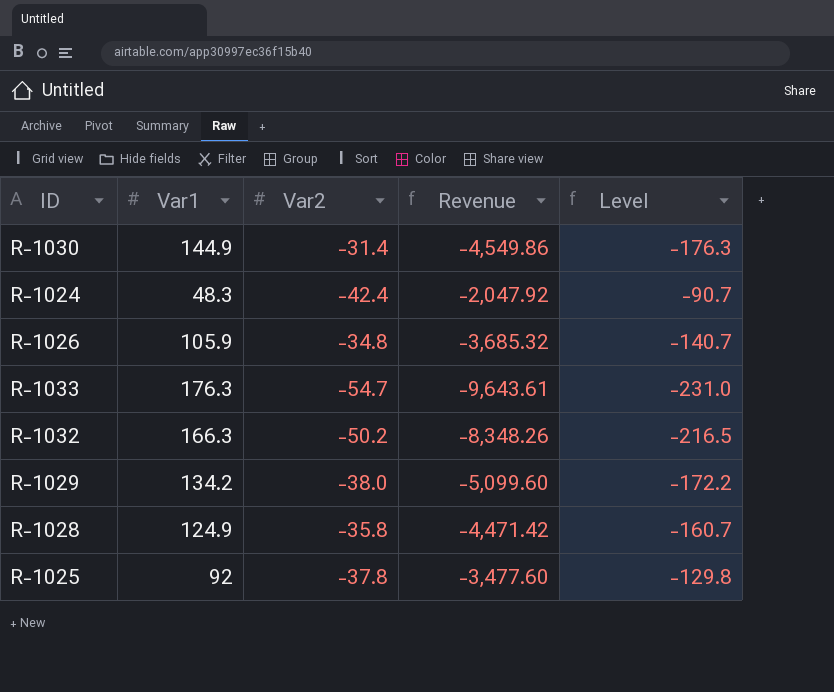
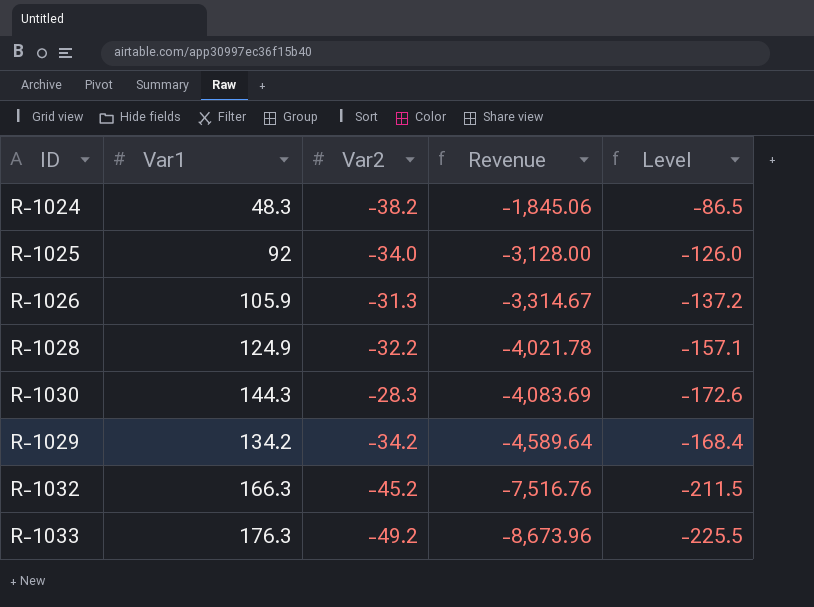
row order: none -> Revenue descending
R-1024 | Var2: -42.4 -> -38.2
R-1024 | Revenue: -2,047.92 -> -1,845.06
R-1024 | Level: -90.7 -> -86.5
R-1025 | Var2: -37.8 -> -34.0
R-1025 | Revenue: -3,477.60 -> -3,128.00
R-1025 | Level: -129.8 -> -126.0
R-1026 | Var2: -34.8 -> -31.3
R-1026 | Revenue: -3,685.32 -> -3,314.67
R-1026 | Level: -140.7 -> -137.2
R-1028 | Var2: -35.8 -> -32.2
R-1028 | Revenue: -4,471.42 -> -4,021.78
R-1028 | Level: -160.7 -> -157.1
R-1030 | Var1: 144.9 -> 144.3
R-1030 | Var2: -31.4 -> -28.3
R-1030 | Revenue: -4,549.86 -> -4,083.69
R-1030 | Level: -176.3 -> -172.6
R-1029 | Var2: -38.0 -> -34.2
R-1029 | Revenue: -5,099.60 -> -4,589.64
R-1029 | Level: -172.2 -> -168.4
R-1032 | Var2: -50.2 -> -45.2
R-1032 | Revenue: -8,348.26 -> -7,516.76
R-1032 | Level: -216.5 -> -211.5
R-1033 | Var2: -54.7 -> -49.2
R-1033 | Revenue: -9,643.61 -> -8,673.96
R-1033 | Level: -231.0 -> -225.5

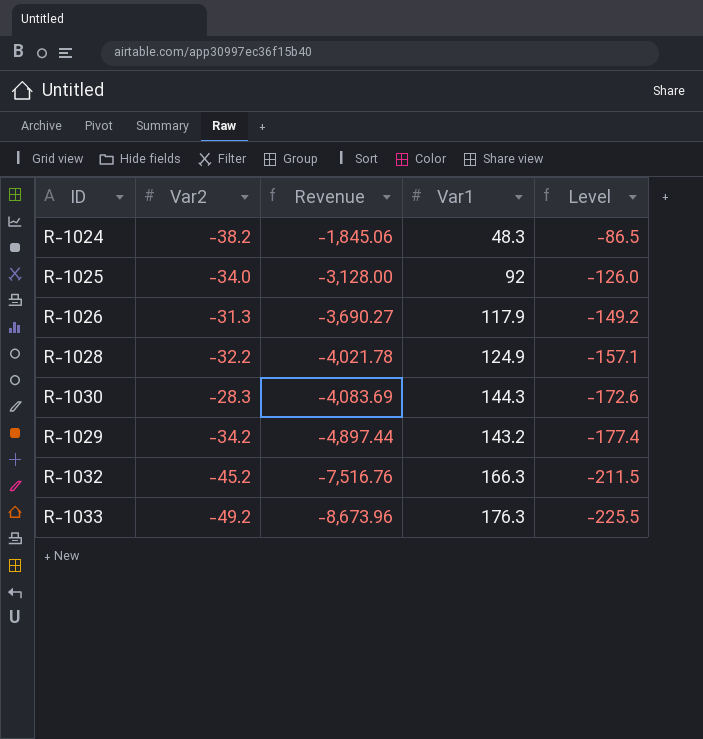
column Var1 | position: 2 -> 4
R-1026 | Revenue: -3,314.67 -> -3,690.27
R-1026 | Var1: 105.9 -> 117.9
R-1026 | Level: -137.2 -> -149.2
R-1029 | Revenue: -4,589.64 -> -4,897.44
R-1029 | Var1: 134.2 -> 143.2
R-1029 | Level: -168.4 -> -177.4

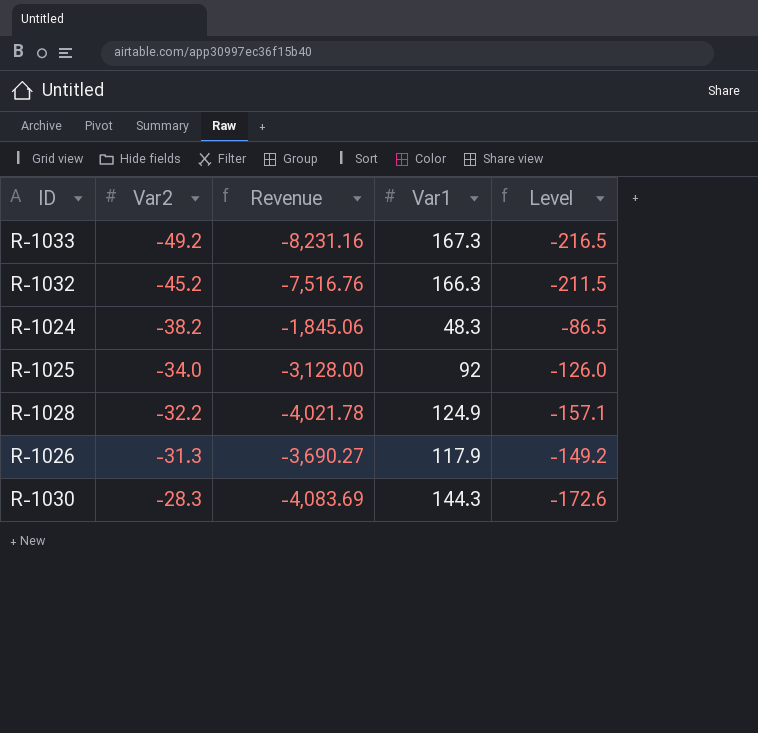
row order: Revenue descending -> Var2 ascending
row R-1029: -34.2 | -4,897.44 | 143.2 | -177.4 -> none
R-1033 | Revenue: -8,673.96 -> -8,231.16
R-1033 | Var1: 176.3 -> 167.3
R-1033 | Level: -225.5 -> -216.5

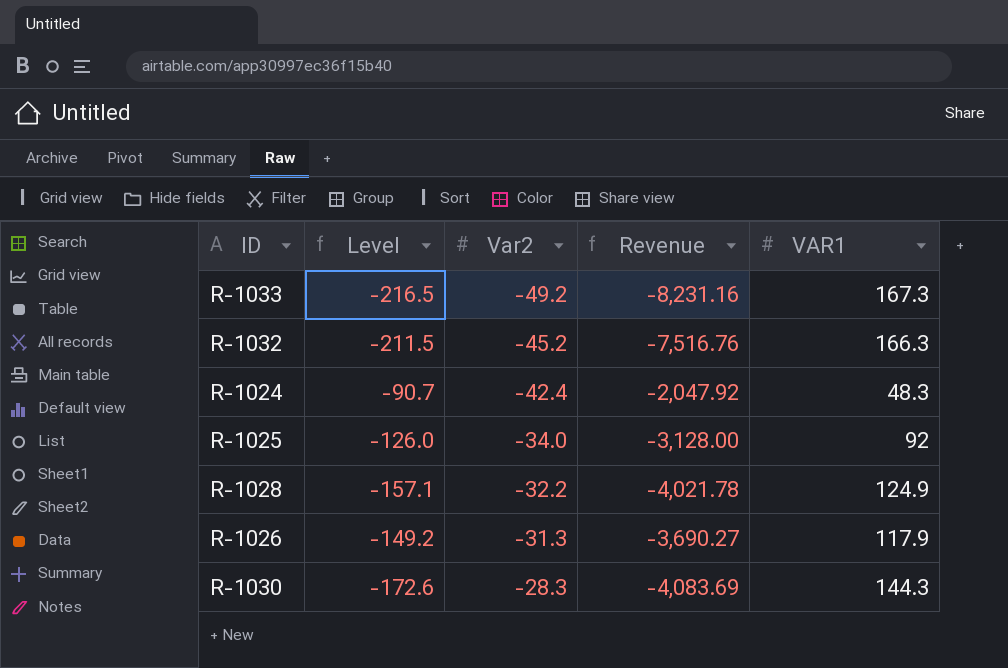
column Level | position: 5 -> 2
column name: Var1 -> VAR1
R-1024 | Level: -86.5 -> -90.7
R-1024 | Var2: -38.2 -> -42.4
R-1024 | Revenue: -1,845.06 -> -2,047.92

